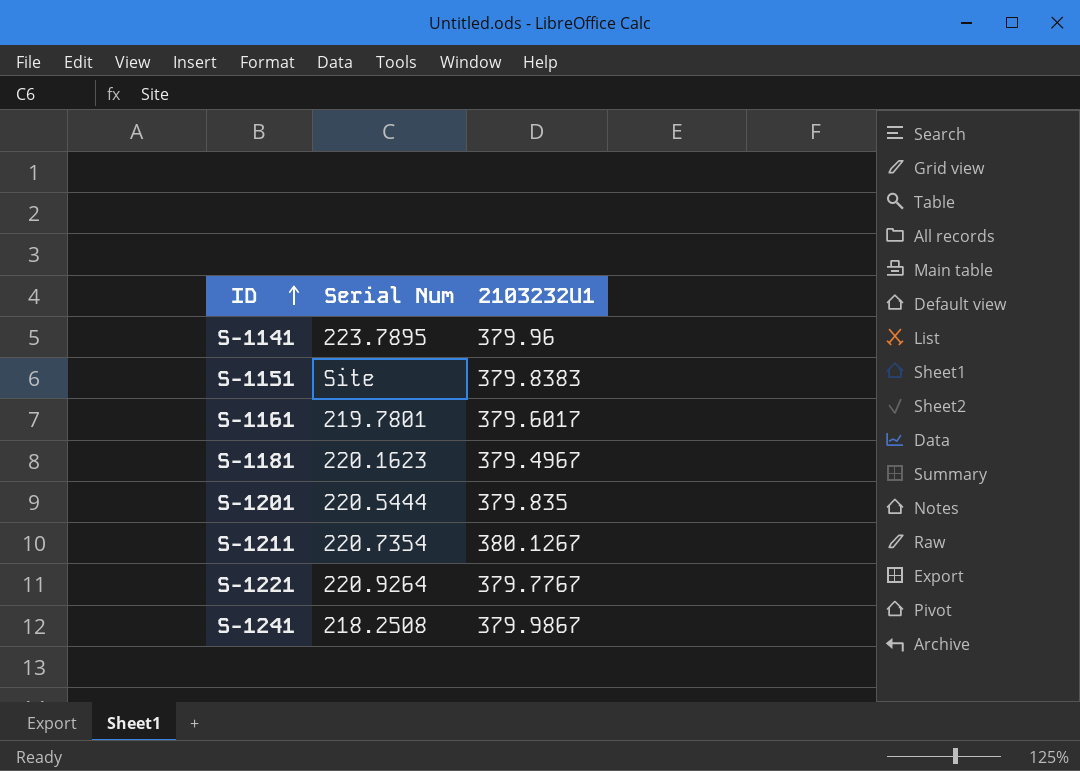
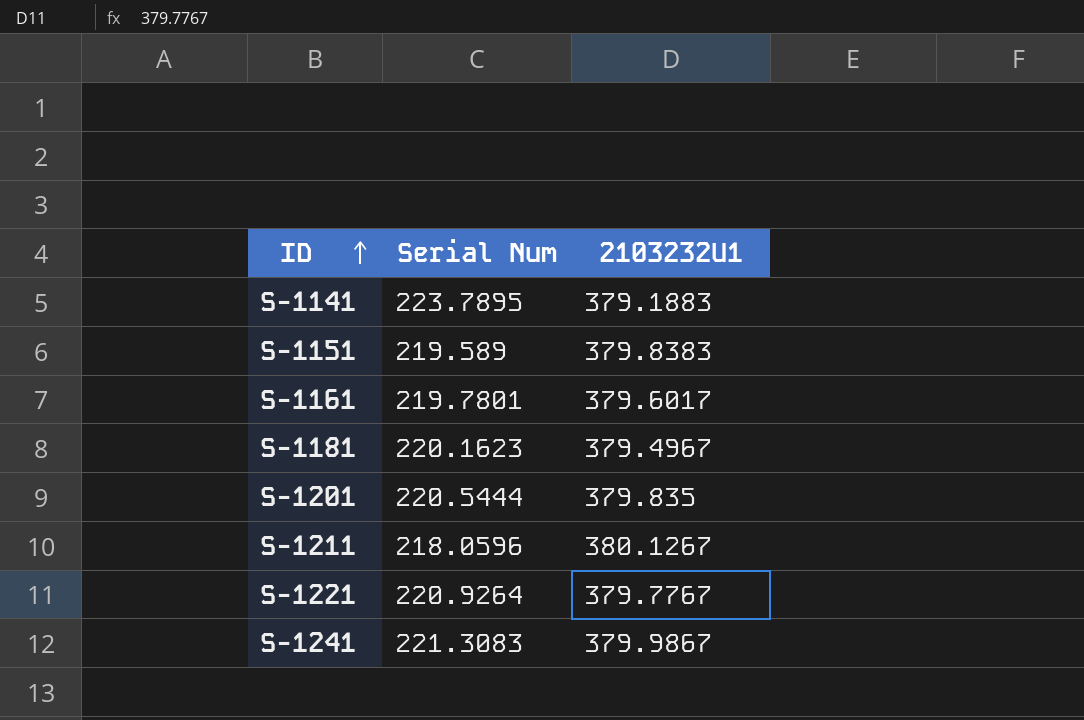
S-1141 | 2103232U1: 379.96 -> 379.1883
S-1151 | Serial Num: Site -> 219.589
S-1211 | Serial Num: 220.7354 -> 218.0596
S-1241 | Serial Num: 218.2508 -> 221.3083

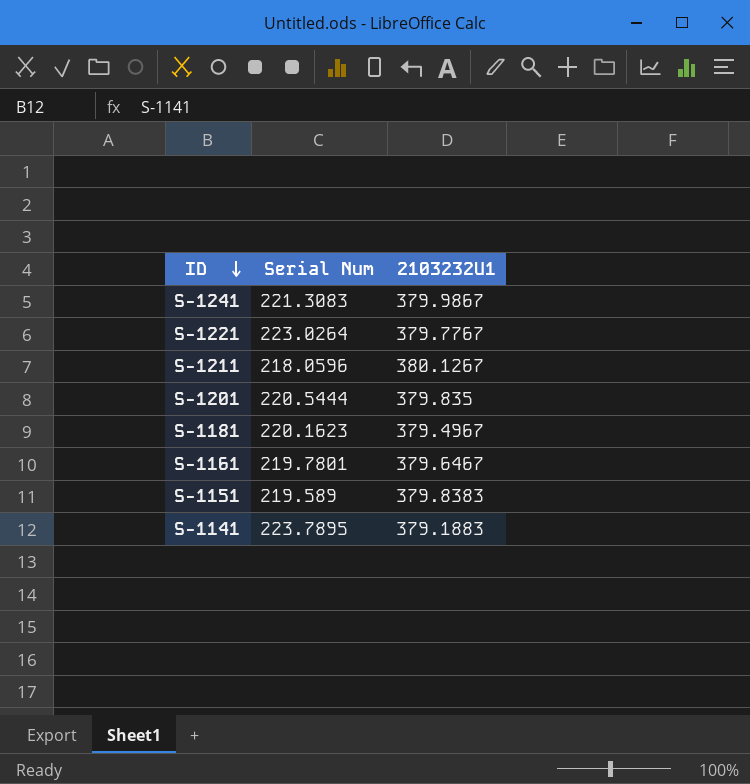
row order: ID ascending -> ID descending
S-1221 | Serial Num: 220.9264 -> 223.0264
S-1161 | 2103232U1: 379.6017 -> 379.6467

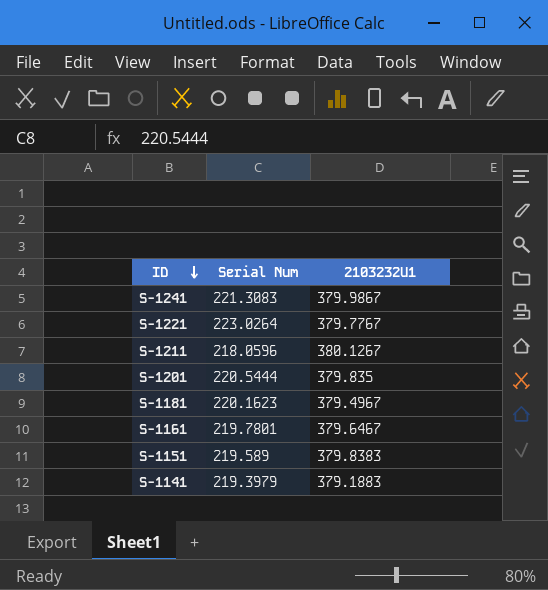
S-1141 | Serial Num: 223.7895 -> 219.3979

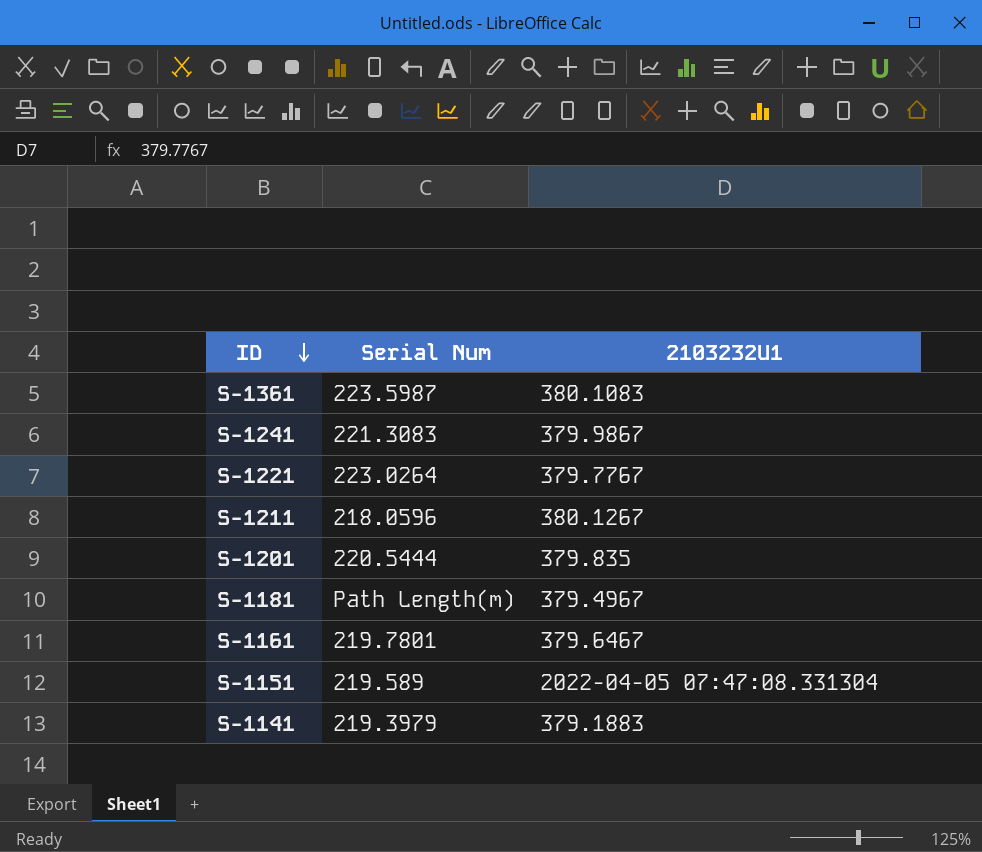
row S-1361: none -> 223.5987 | 380.1083
S-1181 | Serial Num: 220.1623 -> Path Length(m)
S-1151 | 2103232U1: 379.8383 -> 2022-04-05 07:47:08.331304

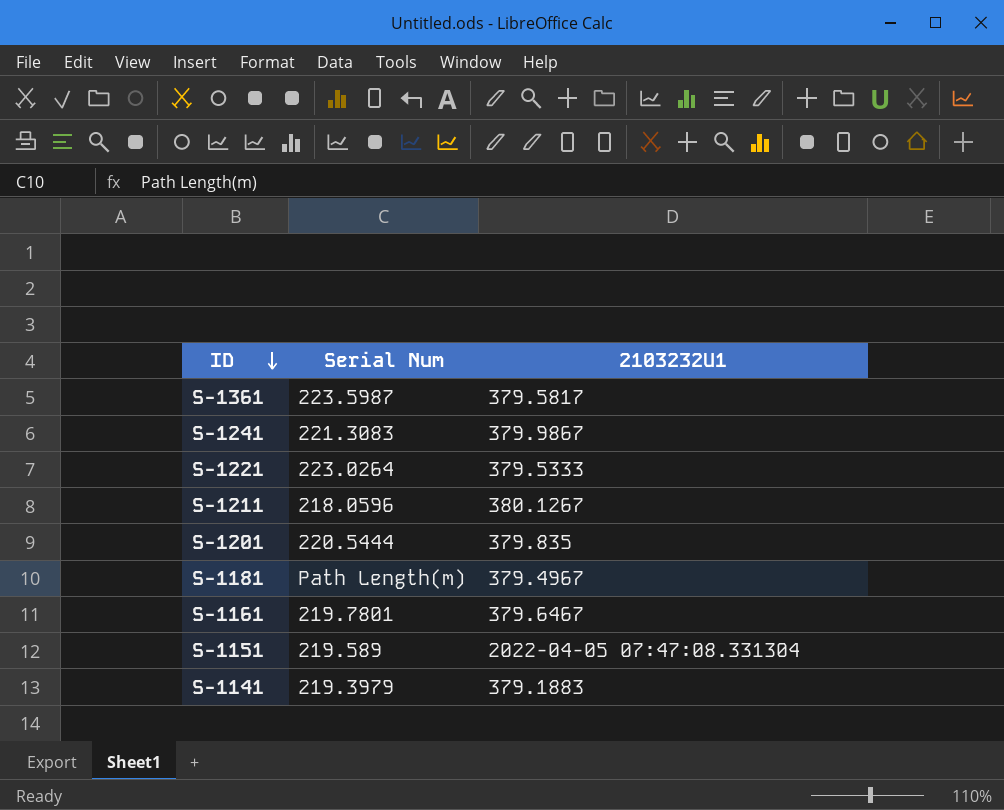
S-1361 | 2103232U1: 380.1083 -> 379.5817
S-1221 | 2103232U1: 379.7767 -> 379.5333

